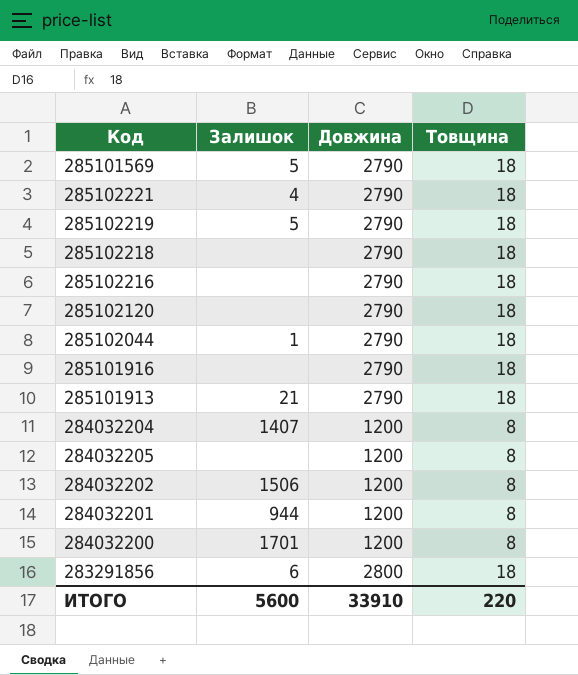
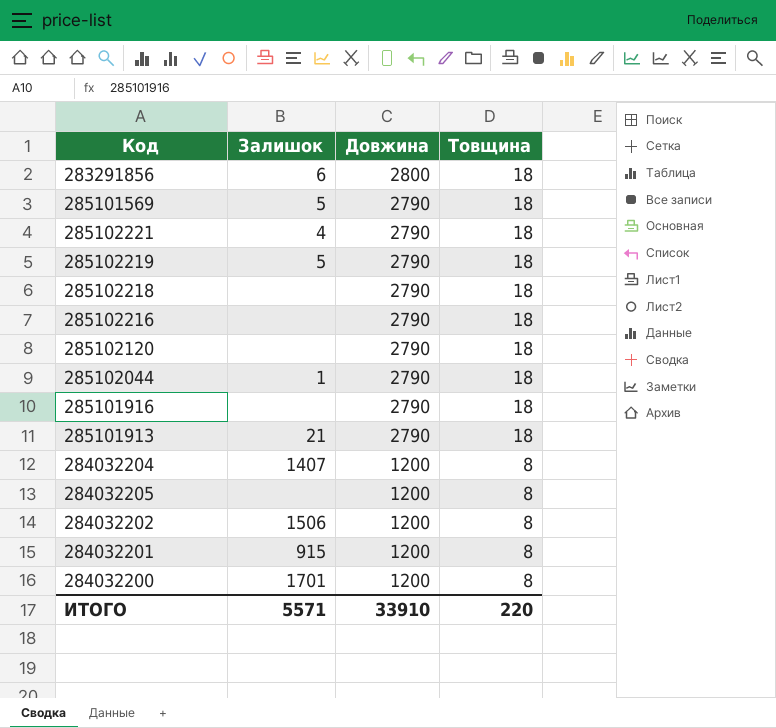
row order: none -> Довжина descending
284032201 | Залишок: 944 -> 915
ИТОГО | Залишок: 5600 -> 5571

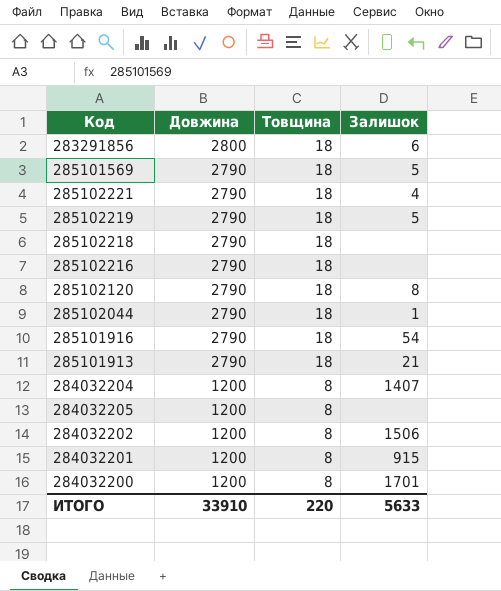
column Залишок | position: 2 -> 4
285102120 | Залишок: none -> 8
285101916 | Залишок: none -> 54
ИТОГО | Залишок: 5571 -> 5633

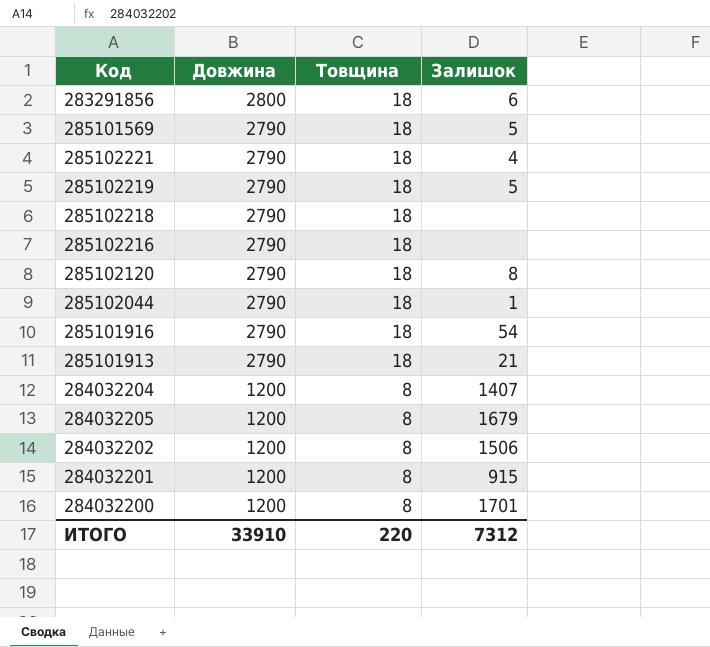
284032205 | Залишок: none -> 1679
ИТОГО | Залишок: 5633 -> 7312

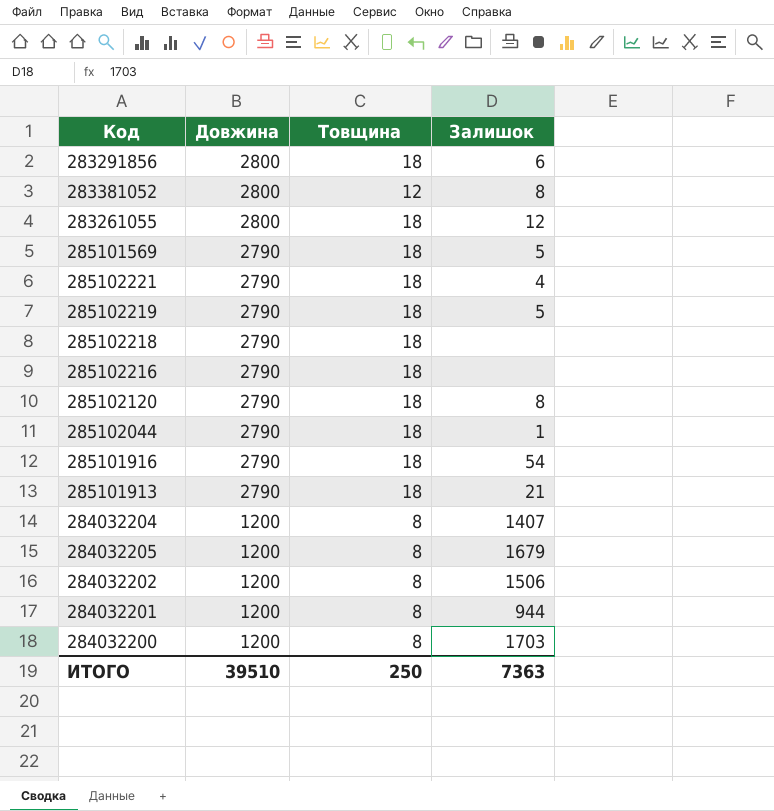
row 283381052: none -> 2800 | 12 | 8
row 283261055: none -> 2800 | 18 | 12
284032201 | Залишок: 915 -> 944
284032200 | Залишок: 1701 -> 1703
ИТОГО | Довжина: 33910 -> 39510
ИТОГО | Товщина: 220 -> 250
ИТОГО | Залишок: 7312 -> 7363

